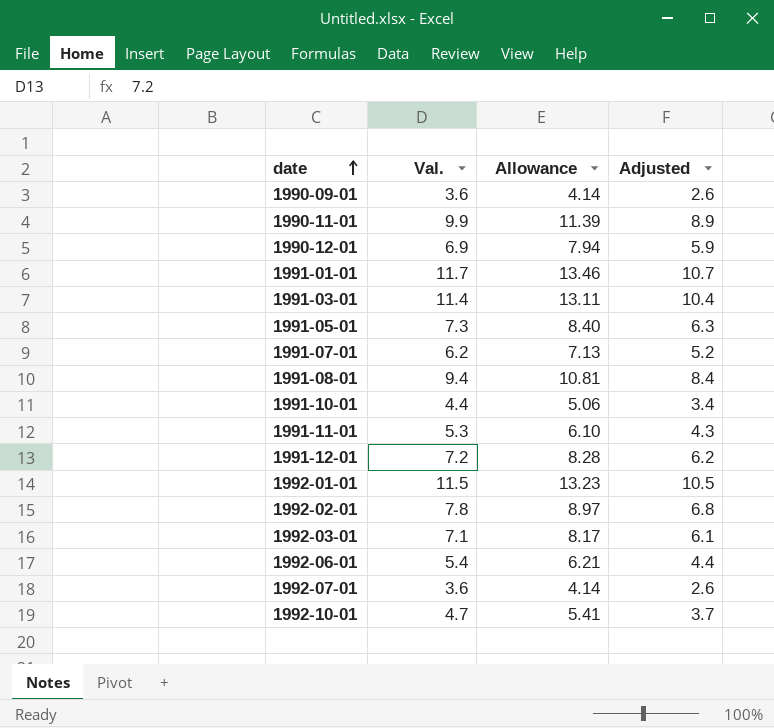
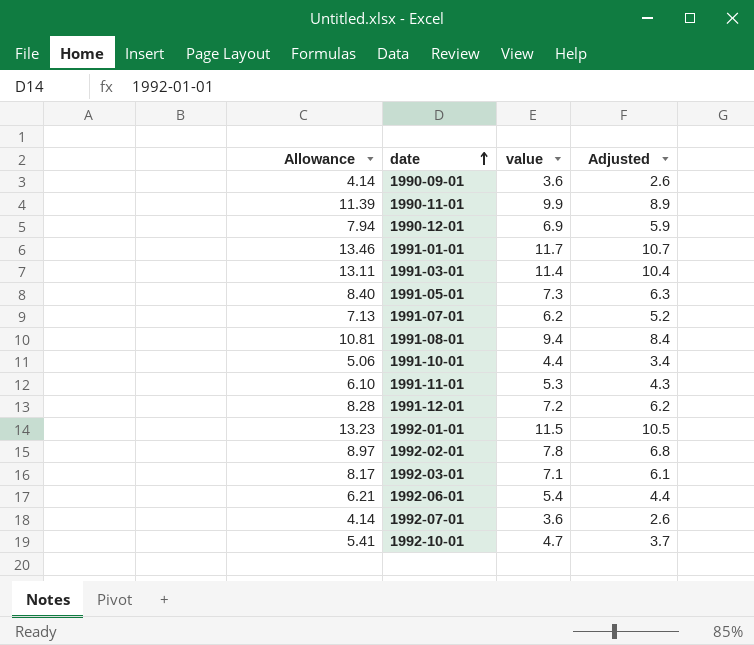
column Allowance | position: 3 -> 1
column name: Val. -> value

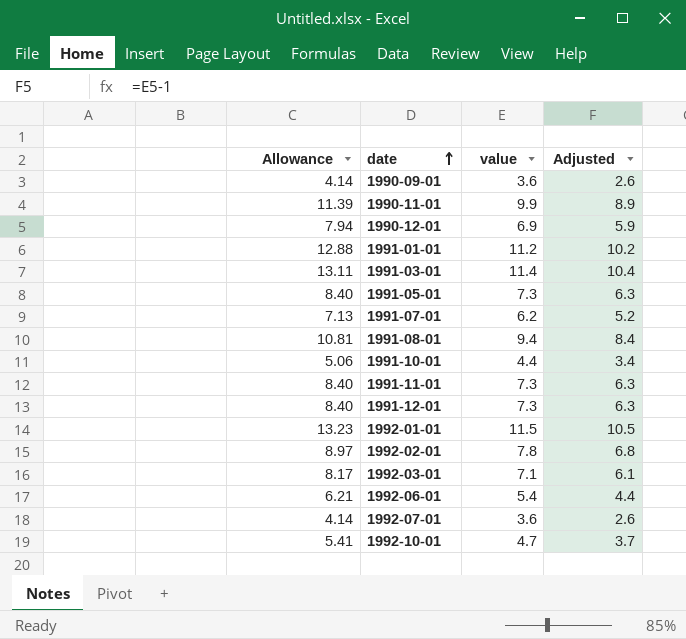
1991-01-01 | Allowance: 13.46 -> 12.88
1991-01-01 | value: 11.7 -> 11.2
1991-01-01 | Adjusted: 10.7 -> 10.2
1991-11-01 | Allowance: 6.10 -> 8.40
1991-11-01 | value: 5.3 -> 7.3
1991-11-01 | Adjusted: 4.3 -> 6.3
1991-12-01 | Allowance: 8.28 -> 8.40
1991-12-01 | value: 7.2 -> 7.3
1991-12-01 | Adjusted: 6.2 -> 6.3

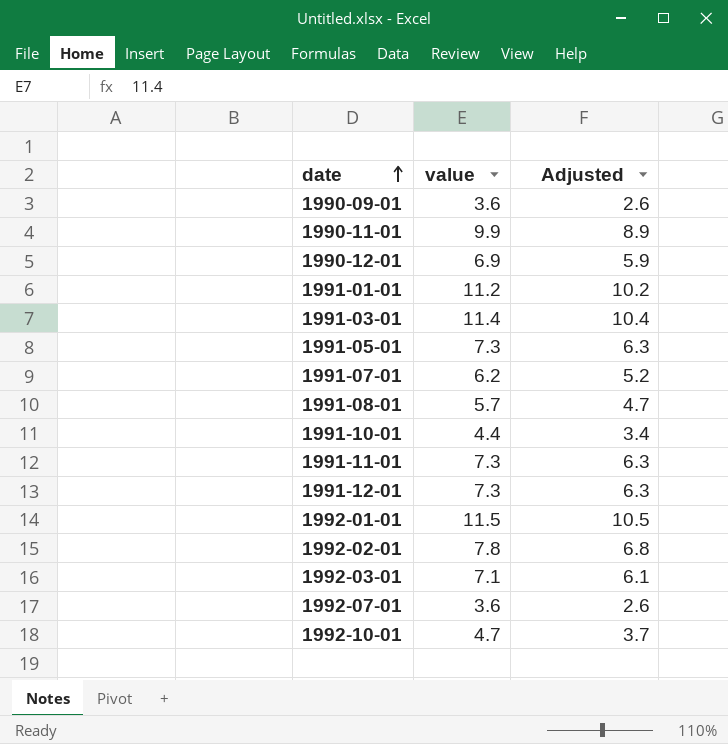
column Allowance | formula: [value] * 1.15 -> none
row 1992-06-01: 6.21 | 5.4 | 4.4 -> none
1991-08-01 | value: 9.4 -> 5.7
1991-08-01 | Adjusted: 8.4 -> 4.7

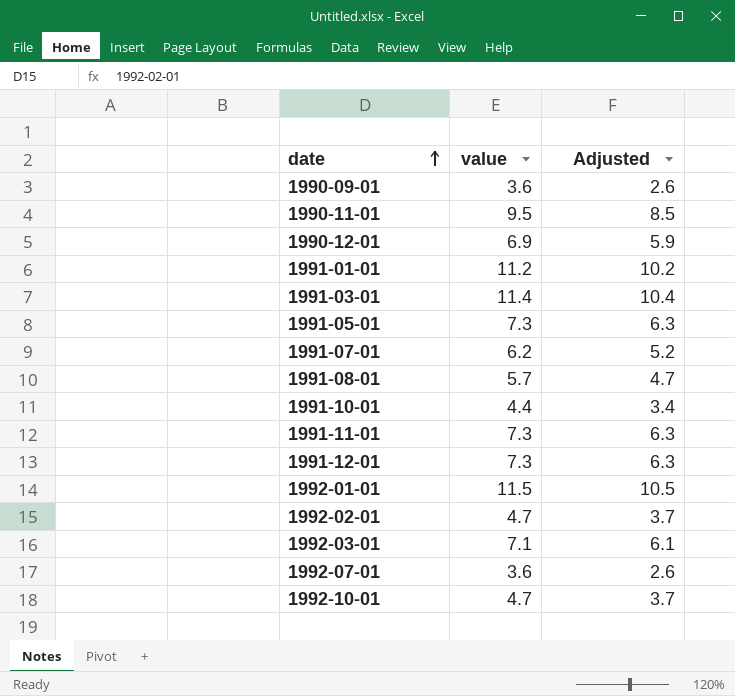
1990-11-01 | value: 9.9 -> 9.5
1990-11-01 | Adjusted: 8.9 -> 8.5
1992-02-01 | value: 7.8 -> 4.7
1992-02-01 | Adjusted: 6.8 -> 3.7

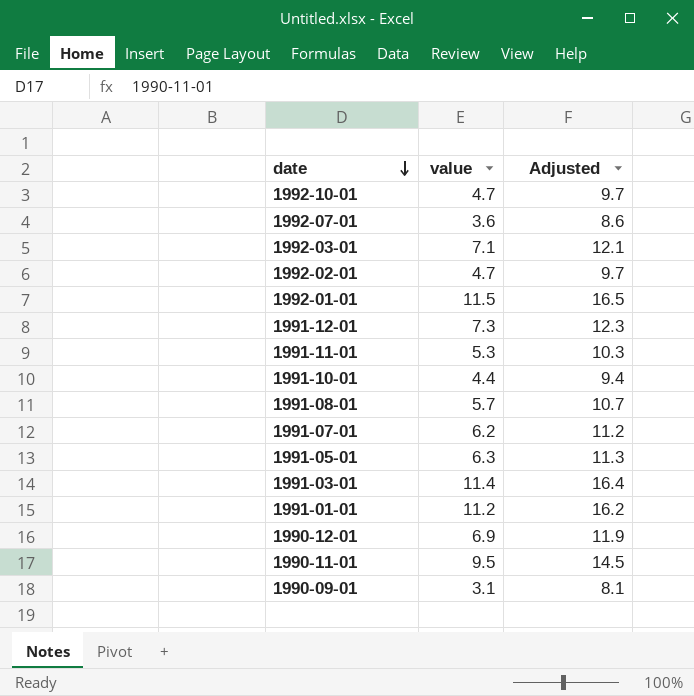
row order: date ascending -> date descending
column Adjusted | formula: [value] - 1 -> [value] + 5
1991-11-01 | value: 7.3 -> 5.3
1991-05-01 | value: 7.3 -> 6.3
1990-09-01 | value: 3.6 -> 3.1

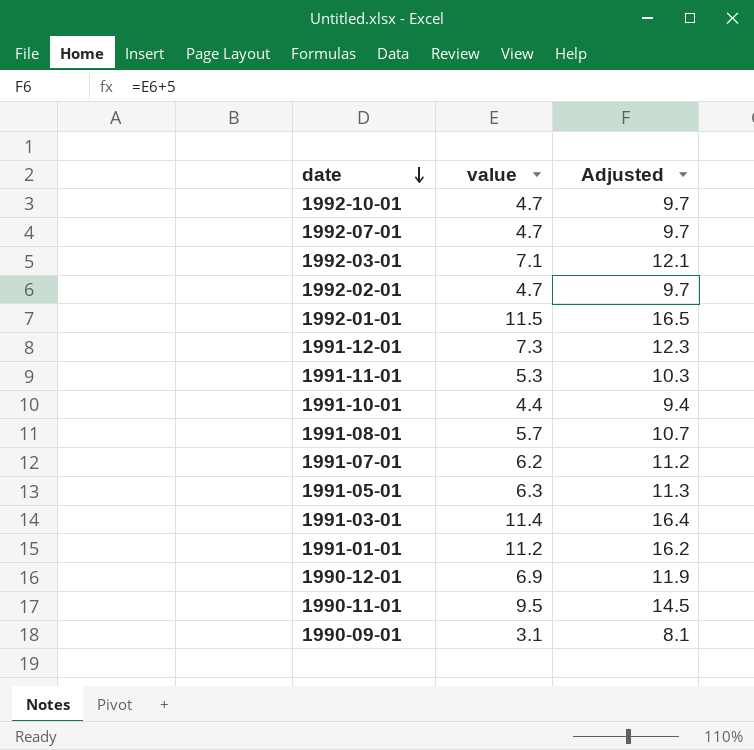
1992-07-01 | value: 3.6 -> 4.7
1992-07-01 | Adjusted: 8.6 -> 9.7

